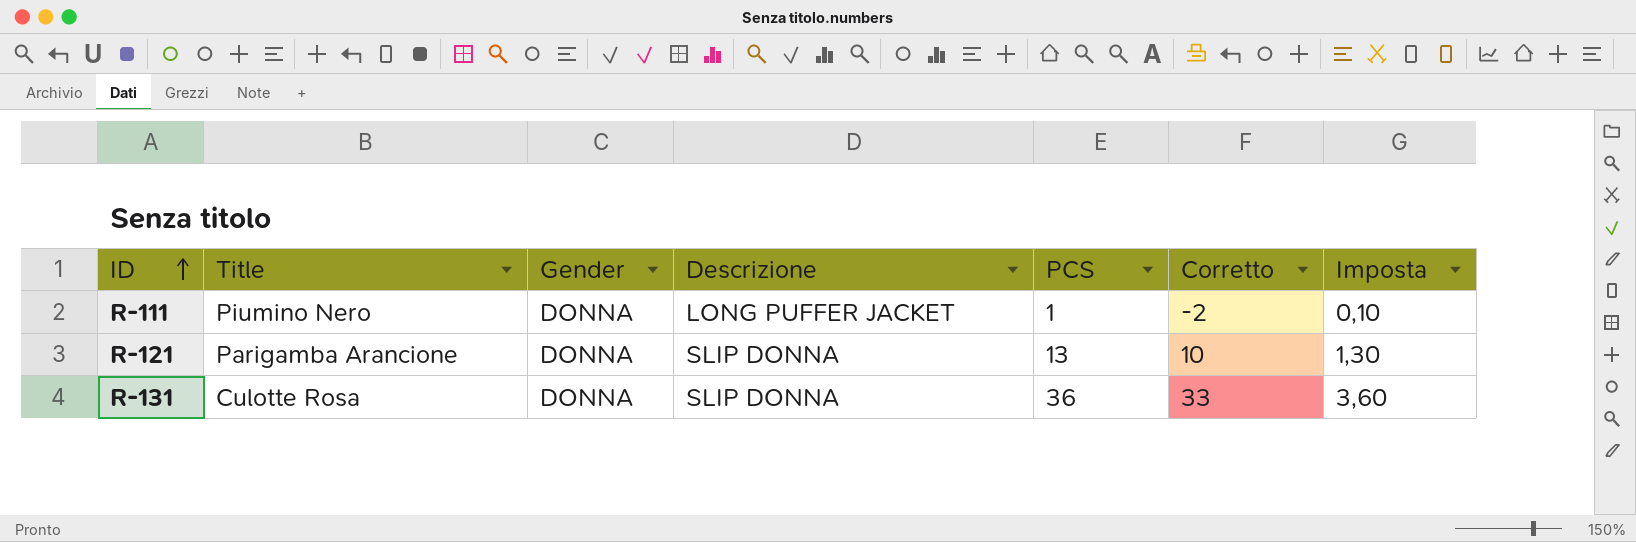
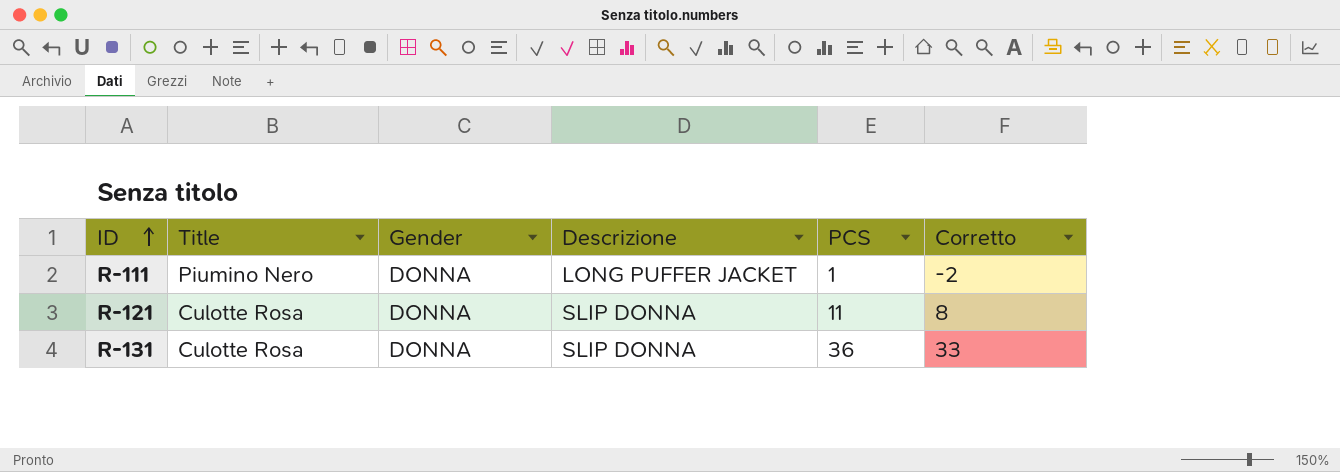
column Imposta | formula: [PCS] * 0,1 -> none
R-121 | Title: Parigamba Arancione -> Culotte Rosa
R-121 | PCS: 13 -> 11
R-121 | Corretto: 10 -> 8

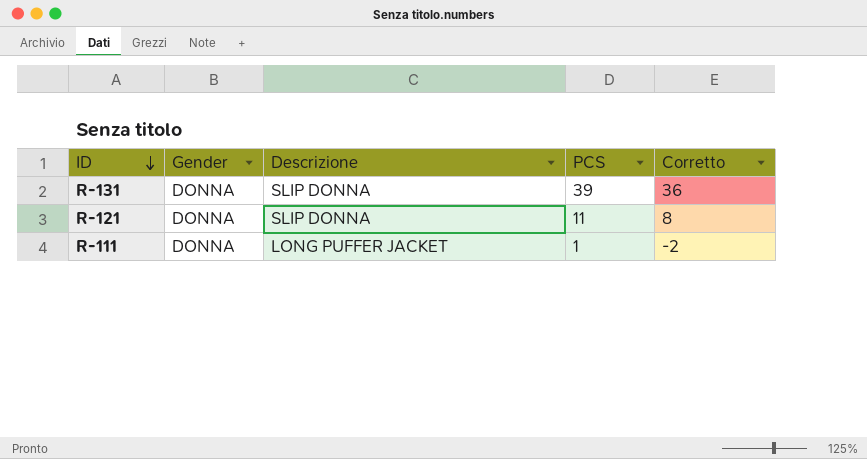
row order: ID ascending -> ID descending
column Title | position: 2 -> none
R-131 | PCS: 36 -> 39
R-131 | Corretto: 33 -> 36

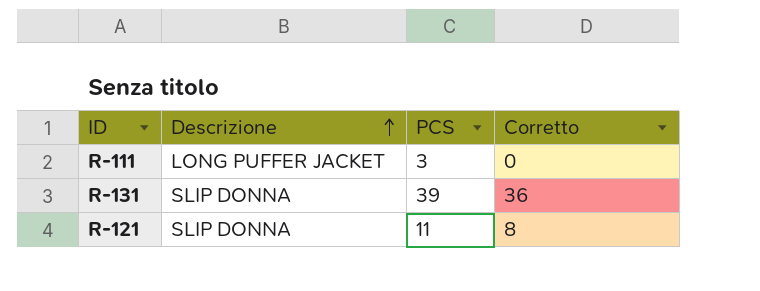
row order: ID descending -> Descrizione ascending
column Gender | position: 2 -> none
R-111 | PCS: 1 -> 3
R-111 | Corretto: -2 -> 0

